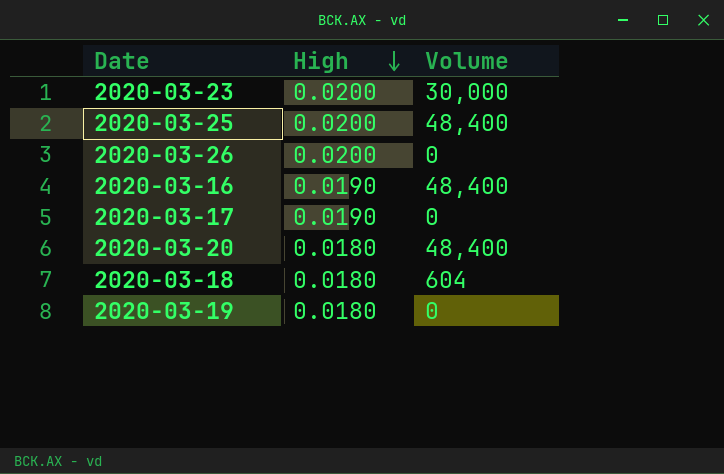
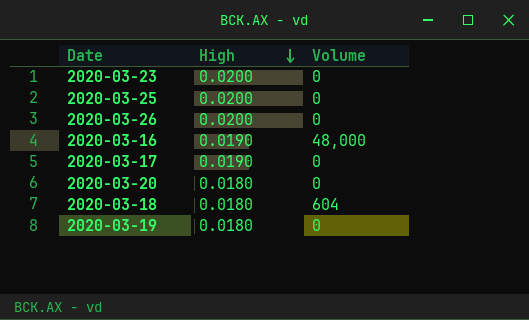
2020-03-23 | Volume: 30,000 -> 0
2020-03-25 | Volume: 48,400 -> 0
2020-03-16 | Volume: 48,400 -> 48,000
2020-03-20 | Volume: 48,400 -> 0

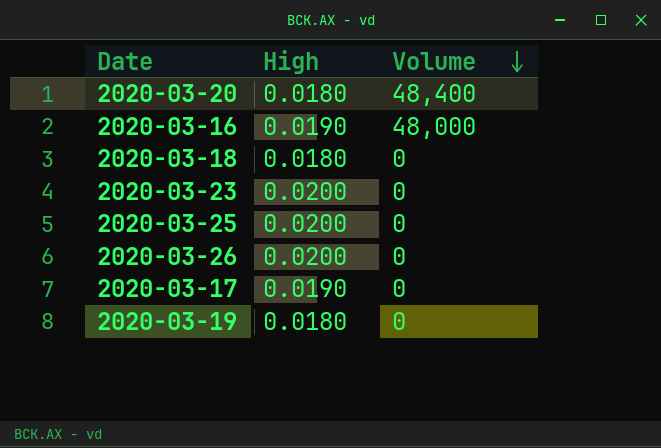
row order: High descending -> Volume descending
2020-03-20 | Volume: 0 -> 48,400
2020-03-18 | Volume: 604 -> 0

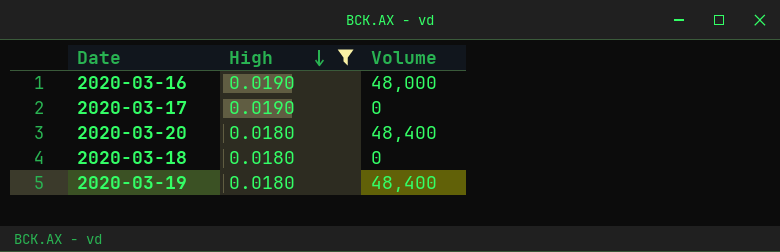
filter: none -> High != 0.0200
row order: Volume descending -> High descending
2020-03-19 | Volume: 0 -> 48,400

